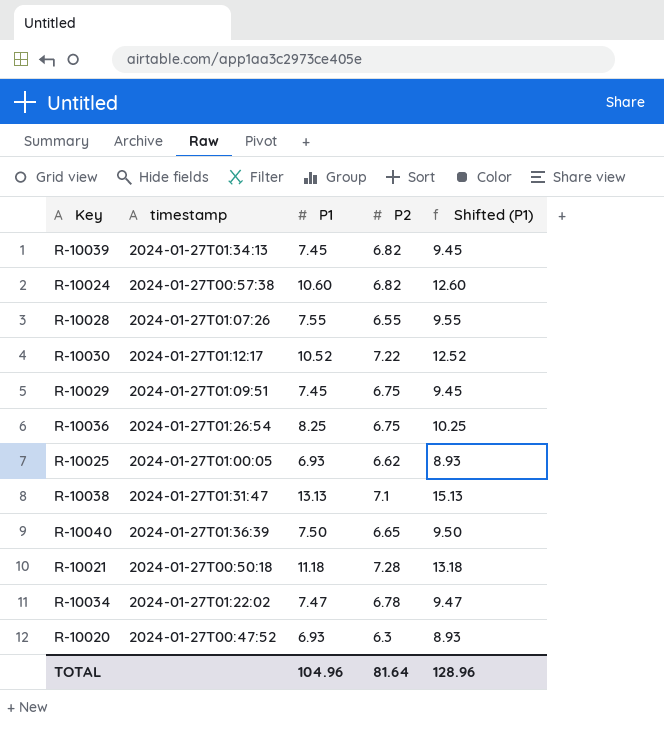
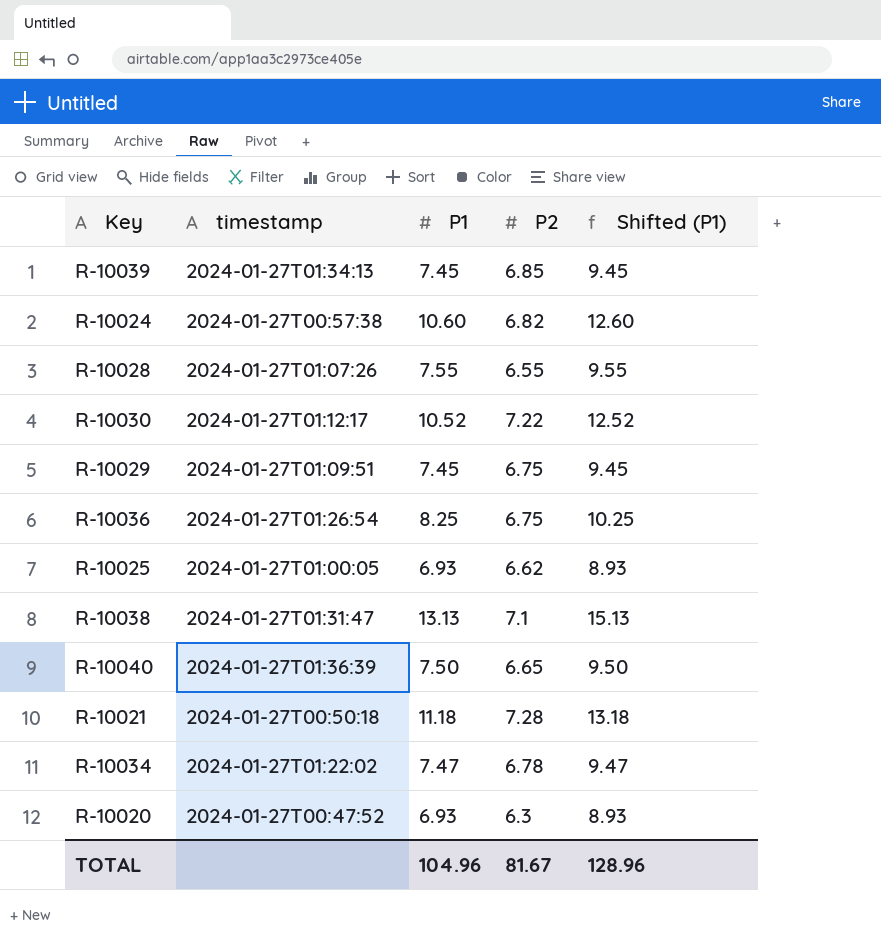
R-10039 | P2: 6.82 -> 6.85
TOTAL | P2: 81.64 -> 81.67

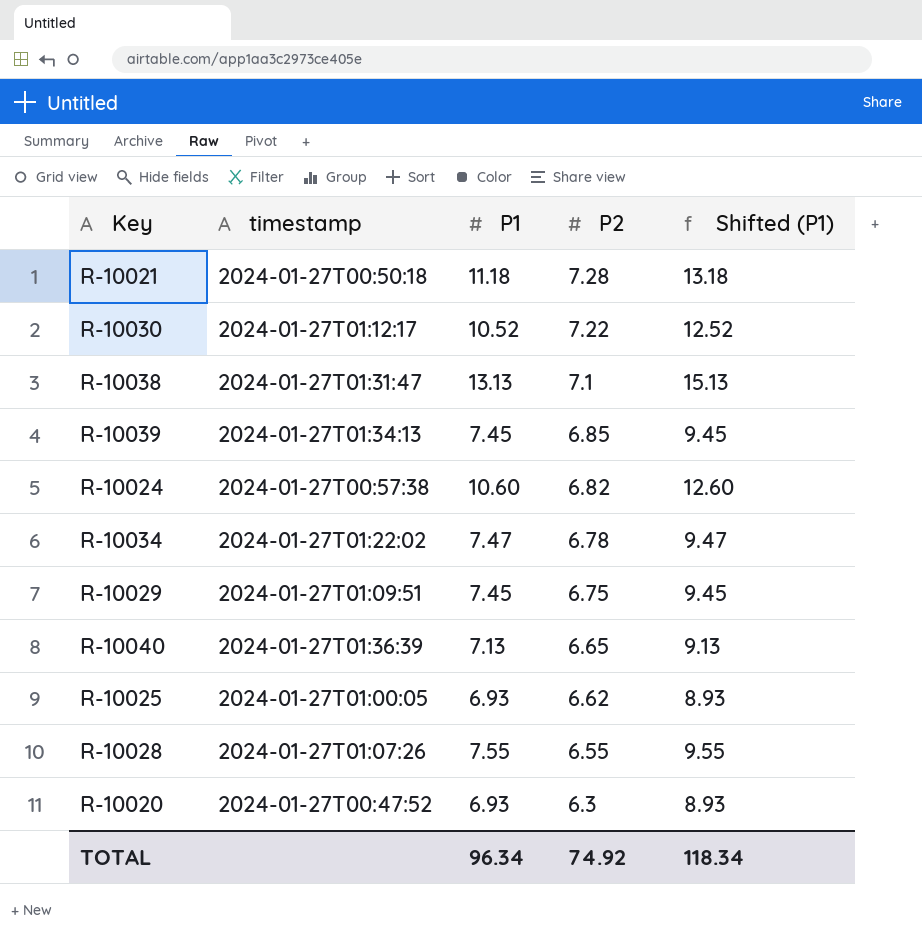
row order: none -> P2 descending
row R-10036: 2024-01-27T01:26:54 | 8.25 | 6.75 | 10.25 -> none
R-10040 | P1: 7.50 -> 7.13
R-10040 | Shifted (P1): 9.50 -> 9.13
TOTAL | P1: 104.96 -> 96.34
TOTAL | P2: 81.67 -> 74.92
TOTAL | Shifted (P1): 128.96 -> 118.34

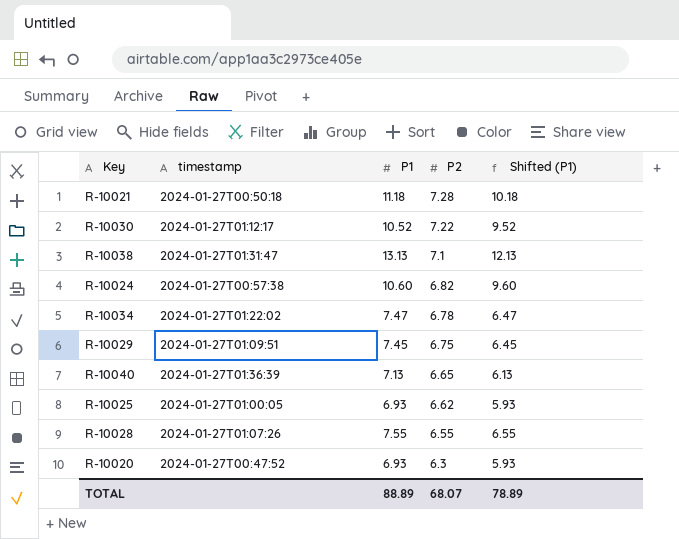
column Shifted (P1) | formula: [P1] + 2 -> [P1] - 1
row R-10039: 2024-01-27T01:34:13 | 7.45 | 6.85 | 9.45 -> none
TOTAL | P1: 96.34 -> 88.89
TOTAL | P2: 74.92 -> 68.07
TOTAL | Shifted (P1): 118.34 -> 78.89

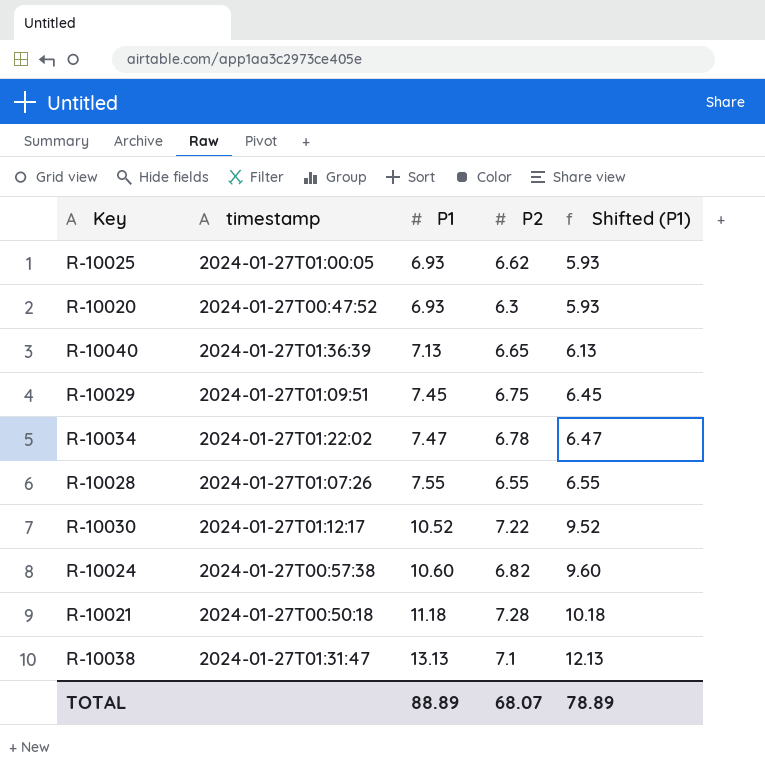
row order: P2 descending -> P1 ascending

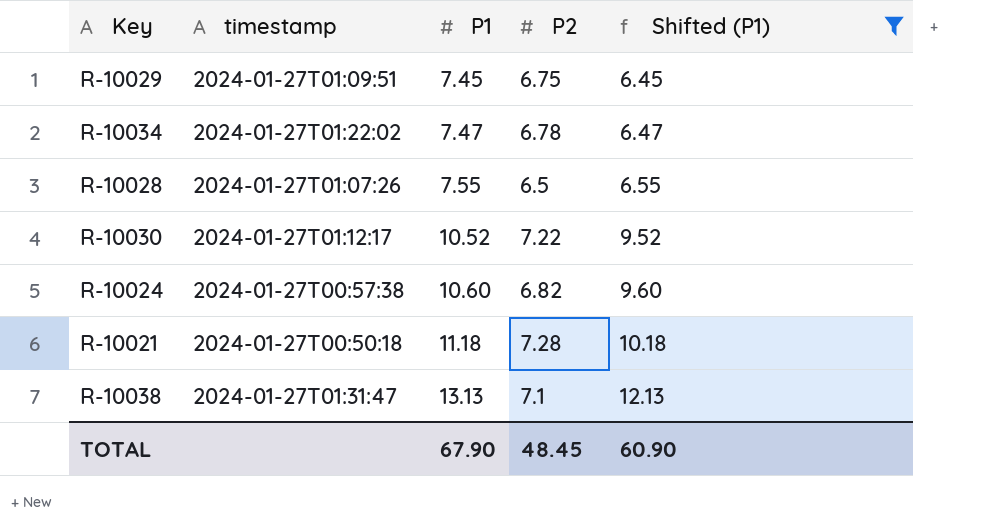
filter: none -> Shifted (P1) >= 6.45
R-10028 | P2: 6.55 -> 6.5
TOTAL | P1: 88.89 -> 67.90
TOTAL | P2: 68.07 -> 48.45
TOTAL | Shifted (P1): 78.89 -> 60.90

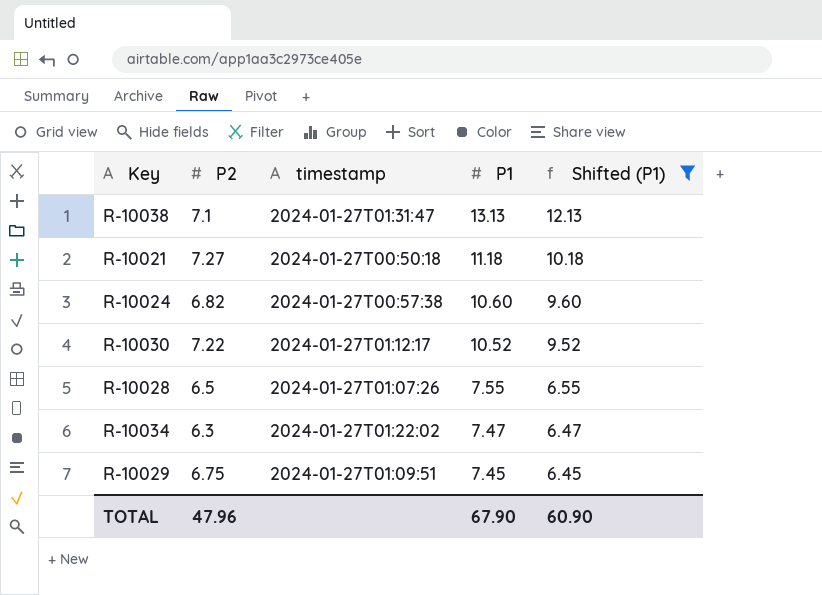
row order: P1 ascending -> P1 descending
column P2 | position: 4 -> 2
R-10021 | P2: 7.28 -> 7.27
R-10034 | P2: 6.78 -> 6.3
TOTAL | P2: 48.45 -> 47.96

